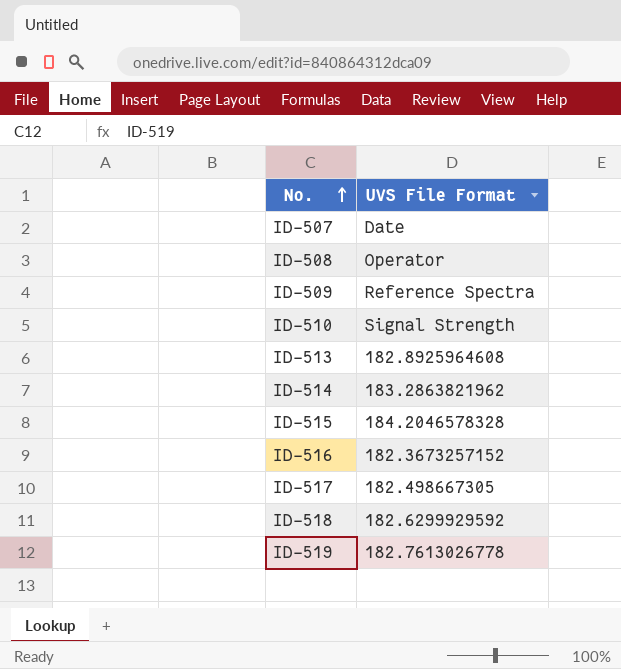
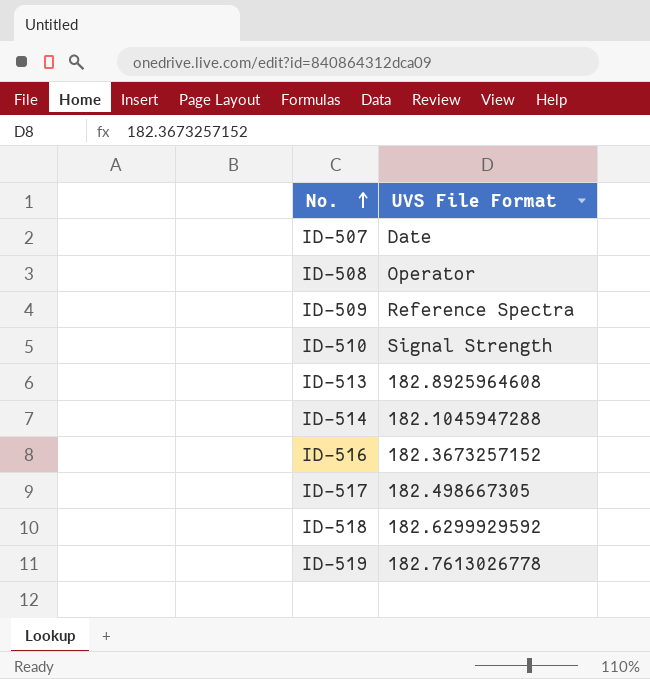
row ID-515: 184.2046578328 -> none
ID-514 | UVS File Format: 183.2863821962 -> 182.1045947288

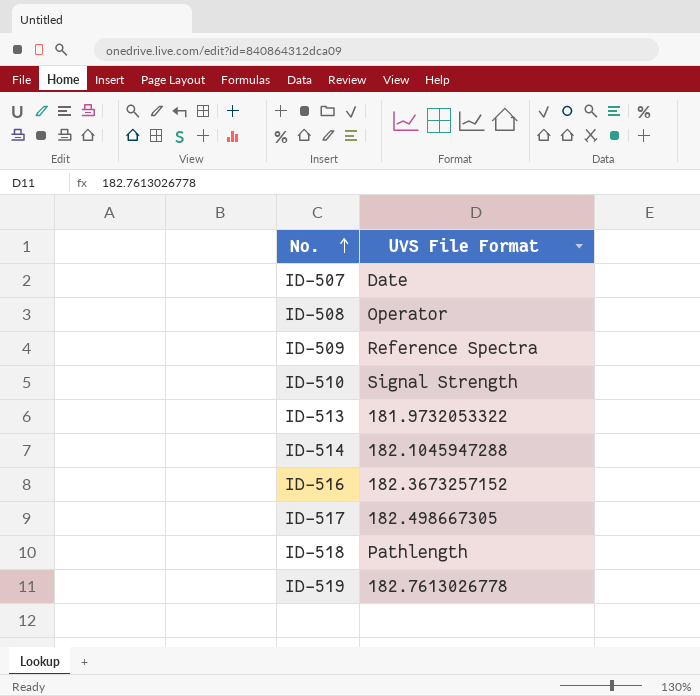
ID-513 | UVS File Format: 182.8925964608 -> 181.9732053322
ID-518 | UVS File Format: 182.6299929592 -> Pathlength

